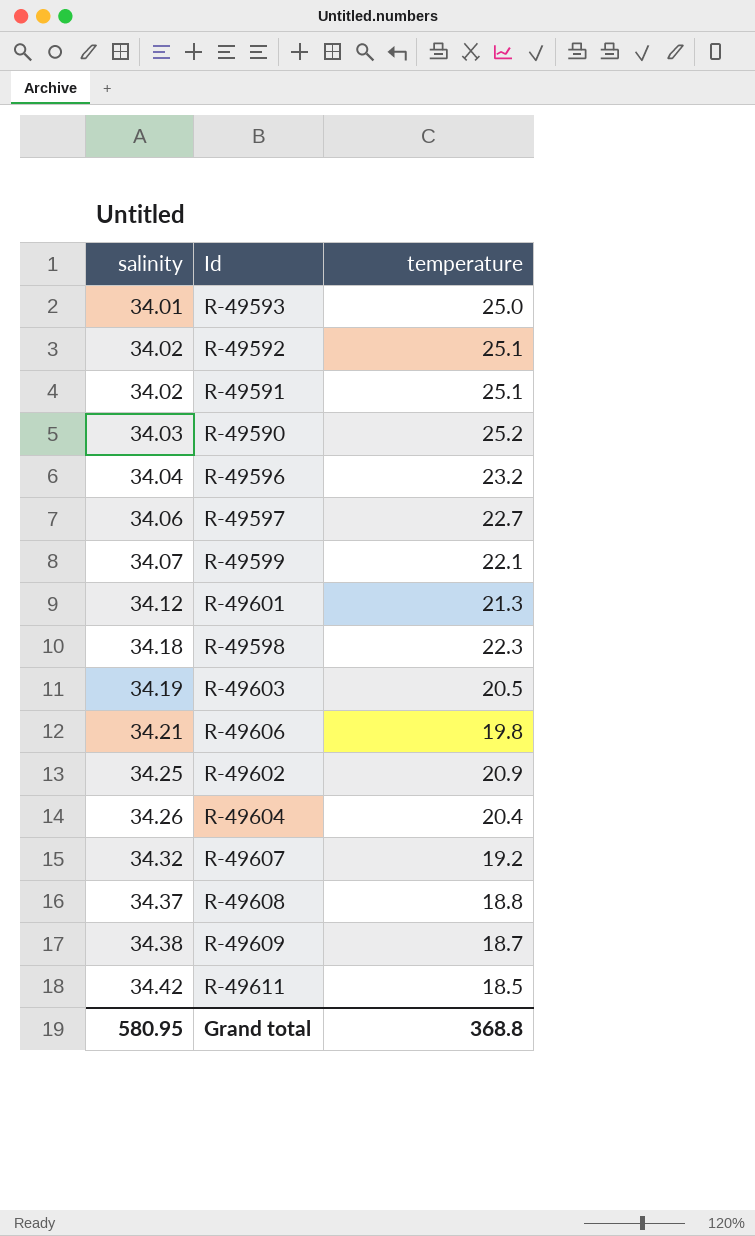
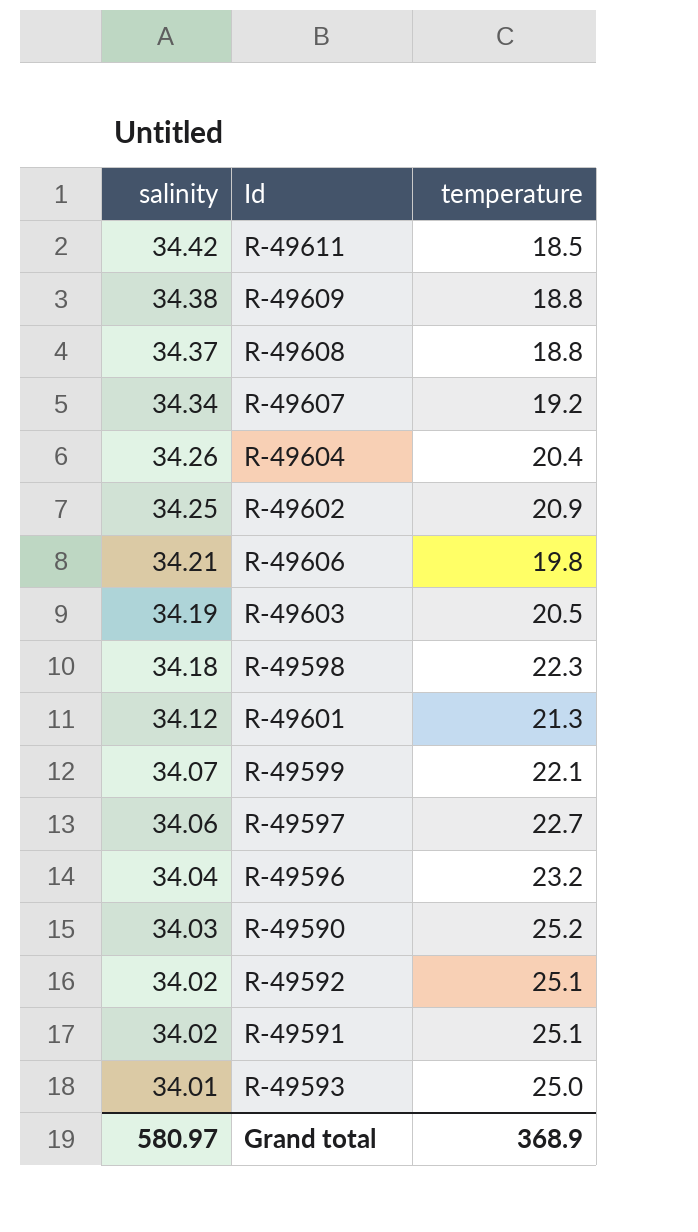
row order: salinity ascending -> salinity descending
R-49609 | temperature: 18.7 -> 18.8
R-49607 | salinity: 34.32 -> 34.34
Grand total | salinity: 580.95 -> 580.97
Grand total | temperature: 368.8 -> 368.9

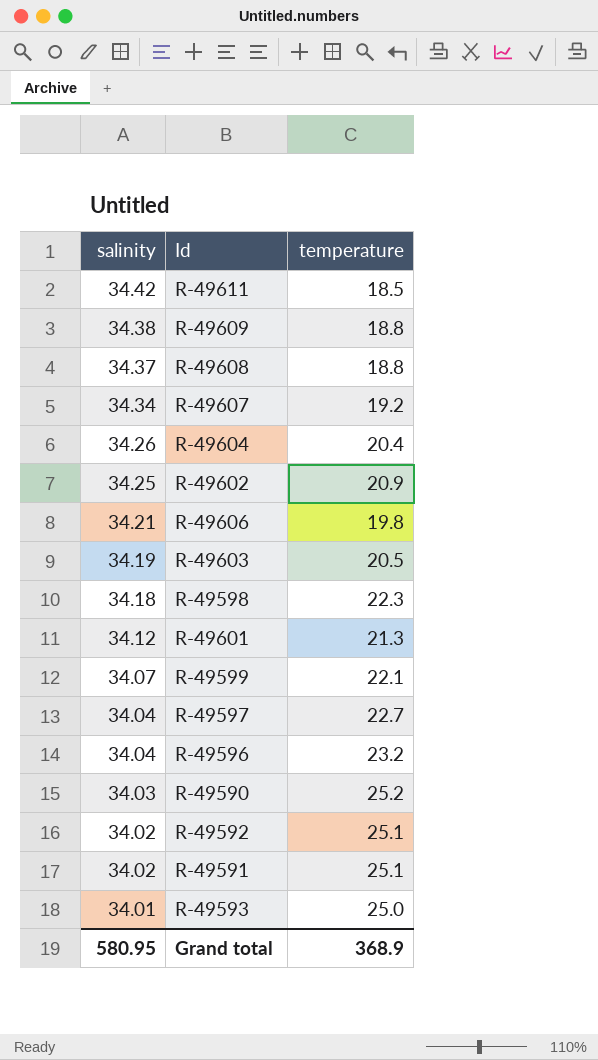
R-49597 | salinity: 34.06 -> 34.04
Grand total | salinity: 580.97 -> 580.95

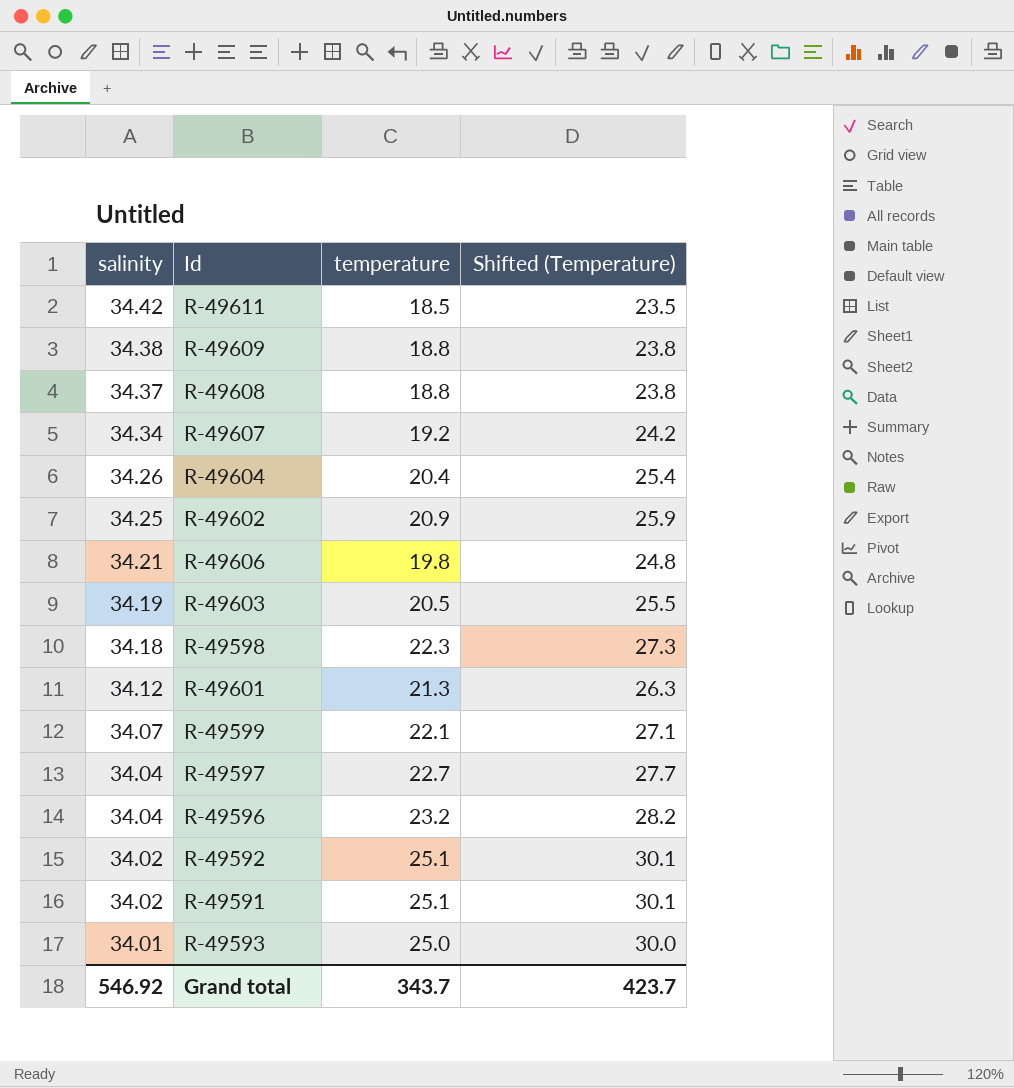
column Shifted (Temperature) | formula: none -> [temperature] + 5
row R-49590: 34.03 | 25.2 -> none
Grand total | salinity: 580.95 -> 546.92
Grand total | temperature: 368.9 -> 343.7

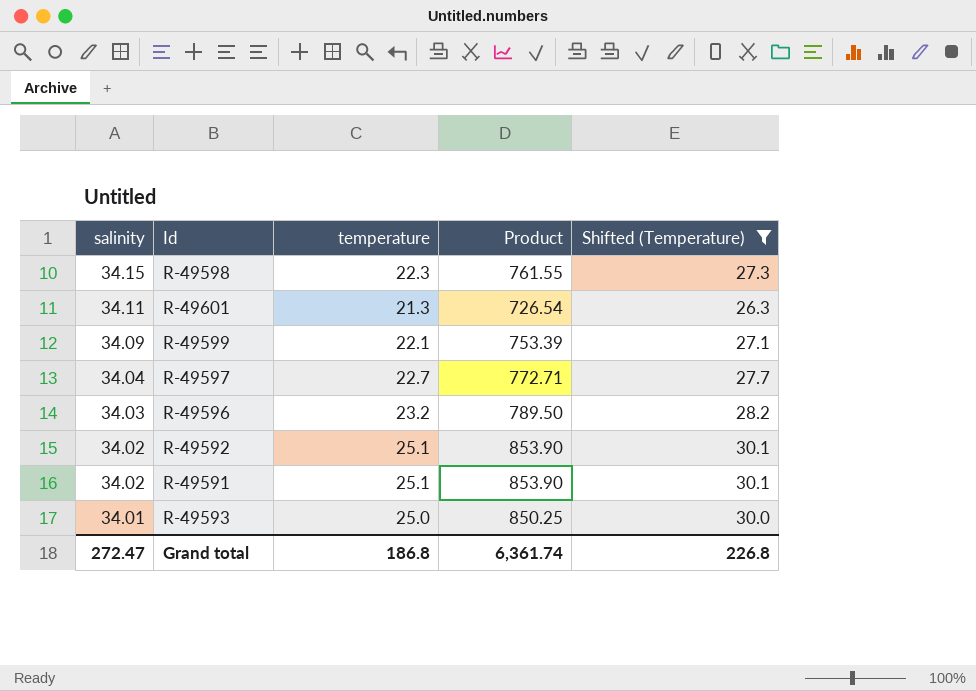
filter: none -> Shifted (Temperature) >= 26.3
column Product | formula: none -> [salinity] * [temperature]
R-49598 | salinity: 34.18 -> 34.15
R-49601 | salinity: 34.12 -> 34.11
R-49599 | salinity: 34.07 -> 34.09
R-49596 | salinity: 34.04 -> 34.03
Grand total | salinity: 546.92 -> 272.47
Grand total | temperature: 343.7 -> 186.8
Grand total | Shifted (Temperature): 423.7 -> 226.8

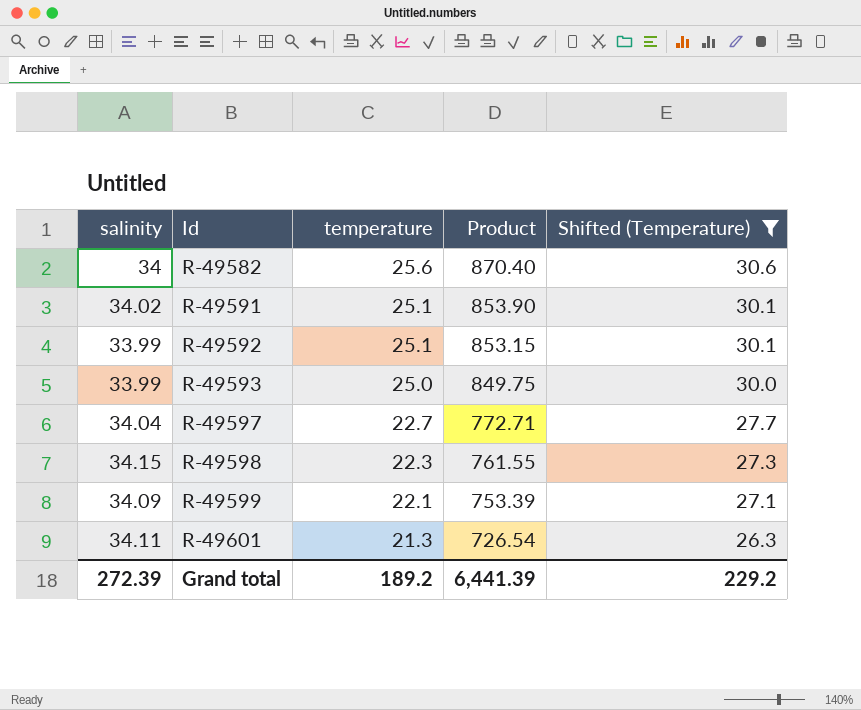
row order: salinity descending -> Id ascending
row R-49596: 34.03 | 23.2 | 789.50 | 28.2 -> none
row R-49582: none -> 34 | 25.6 | 870.40 | 30.6
R-49592 | salinity: 34.02 -> 33.99
R-49592 | Product: 853.90 -> 853.15
R-49593 | salinity: 34.01 -> 33.99
R-49593 | Product: 850.25 -> 849.75
Grand total | salinity: 272.47 -> 272.39
Grand total | temperature: 186.8 -> 189.2
Grand total | Product: 6,361.74 -> 6,441.39
Grand total | Shifted (Temperature): 226.8 -> 229.2

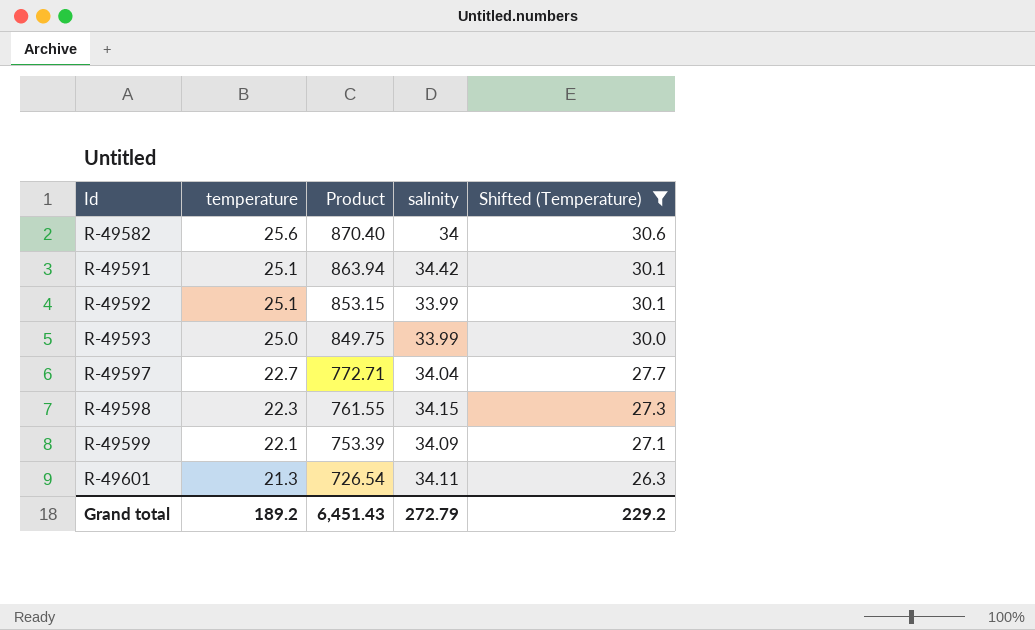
column salinity | position: 1 -> 4
R-49591 | Product: 853.90 -> 863.94
R-49591 | salinity: 34.02 -> 34.42
Grand total | Product: 6,441.39 -> 6,451.43
Grand total | salinity: 272.39 -> 272.79

